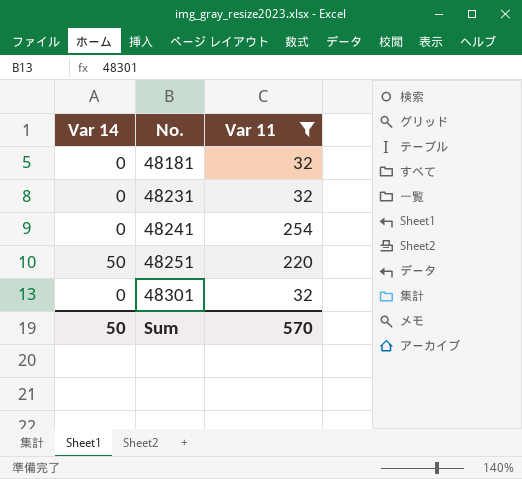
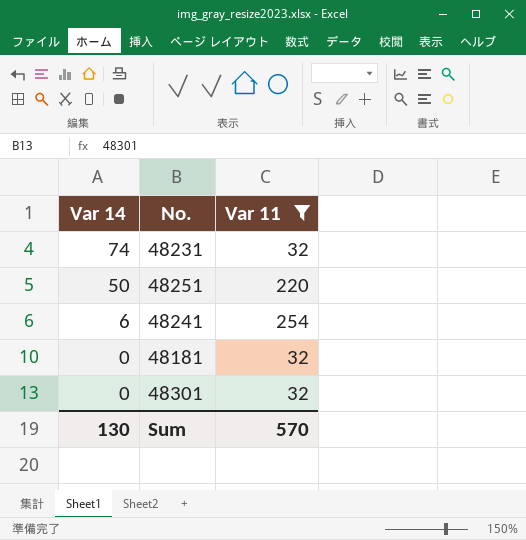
row order: No. ascending -> Var 14 descending
48231 | Var 14: 0 -> 74
48241 | Var 14: 0 -> 6
Sum | Var 14: 50 -> 130

